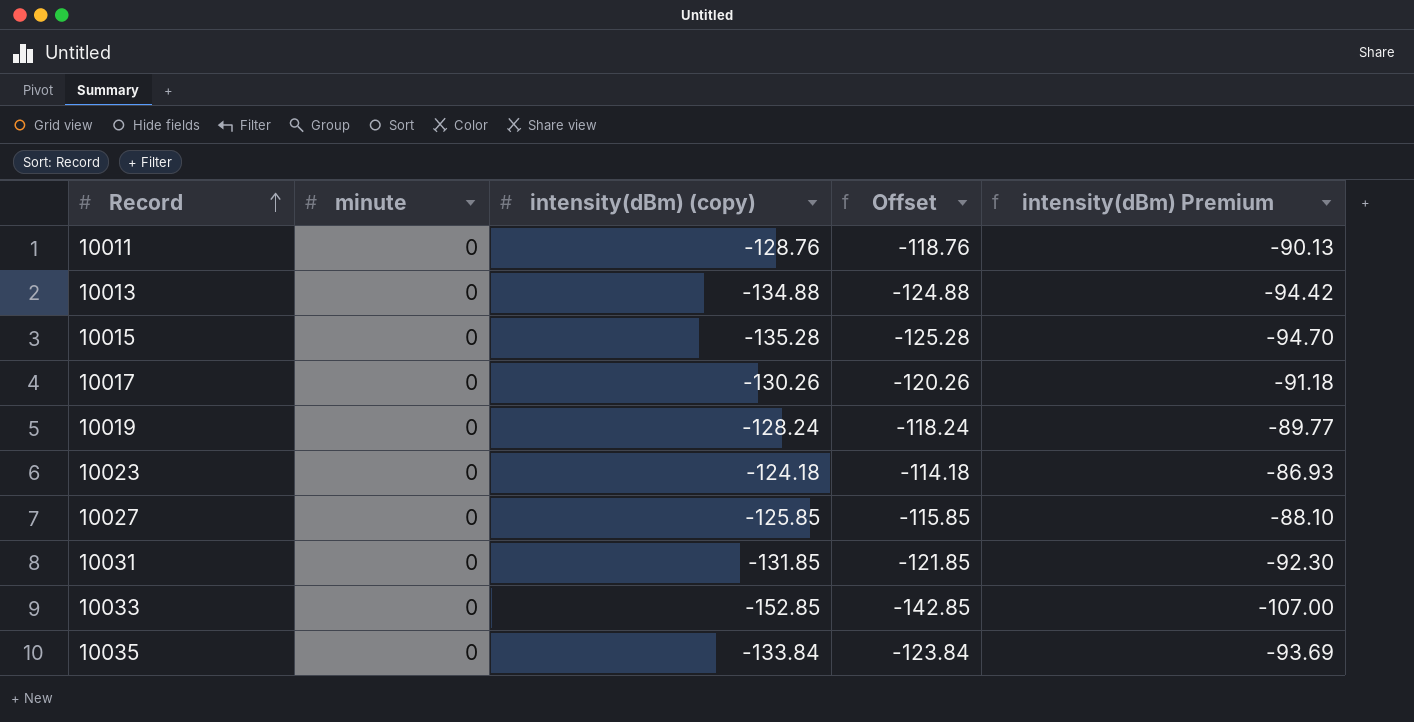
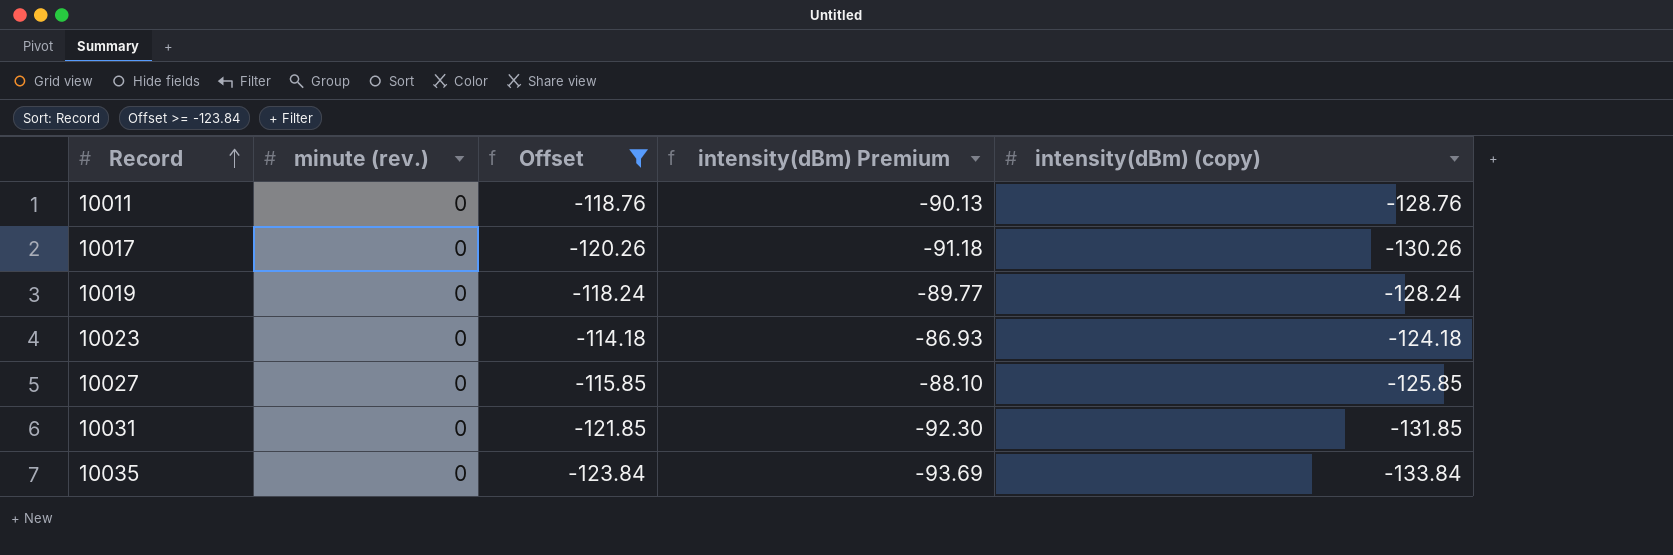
filter: none -> Offset >= -123.84
column name: minute -> minute (rev.)
column intensity(dBm) (copy) | position: 3 -> 5

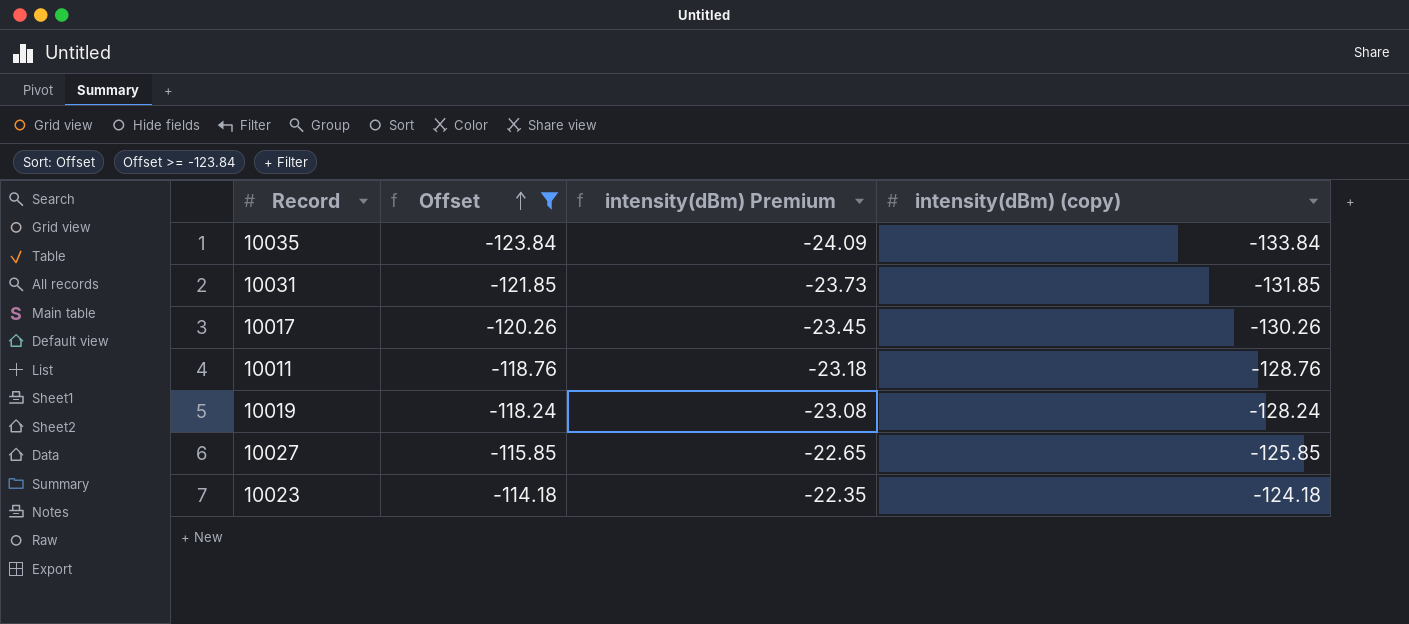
row order: Record ascending -> Offset ascending
column minute (rev.) | position: 2 -> none
column intensity(dBm) Premium | formula: [intensity(dBm) (copy)] * 0.7 -> [intensity(dBm) (copy)] * 0.18

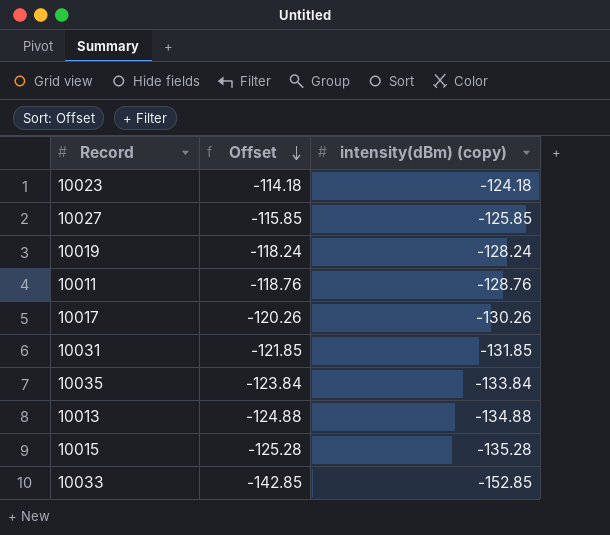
filter: Offset >= -123.84 -> none
row order: Offset ascending -> Offset descending
column intensity(dBm) Premium | formula: [intensity(dBm) (copy)] * 0.18 -> none

